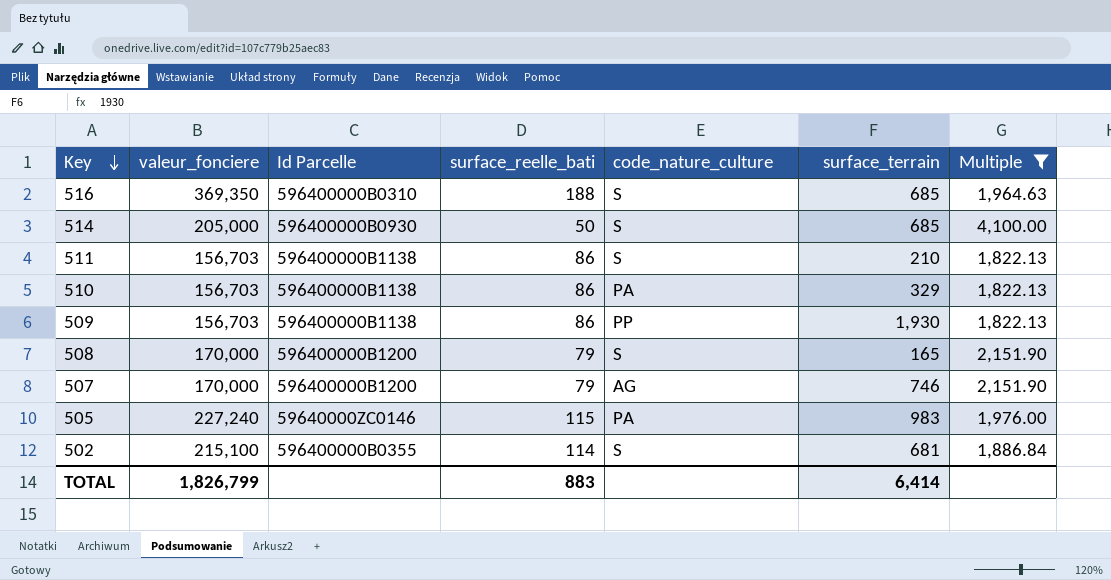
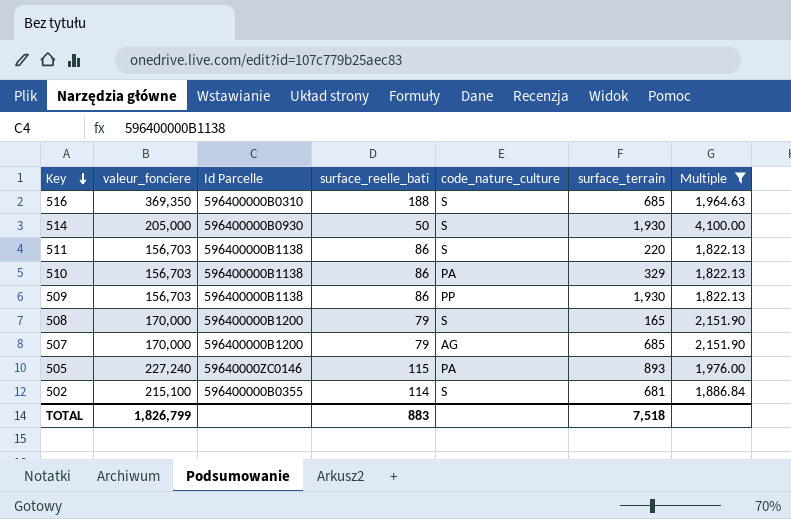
514 | surface_terrain: 685 -> 1,930
511 | surface_terrain: 210 -> 220
507 | surface_terrain: 746 -> 685
505 | surface_terrain: 983 -> 893
TOTAL | surface_terrain: 6,414 -> 7,518

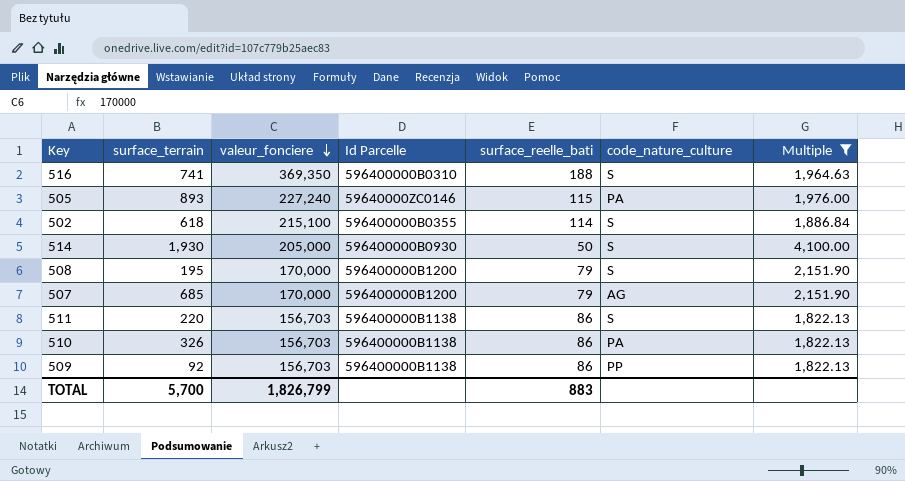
row order: Key descending -> valeur_fonciere descending
column surface_terrain | position: 6 -> 2
516 | surface_terrain: 685 -> 741
502 | surface_terrain: 681 -> 618
508 | surface_terrain: 165 -> 195
510 | surface_terrain: 329 -> 326
509 | surface_terrain: 1,930 -> 92
TOTAL | surface_terrain: 7,518 -> 5,700

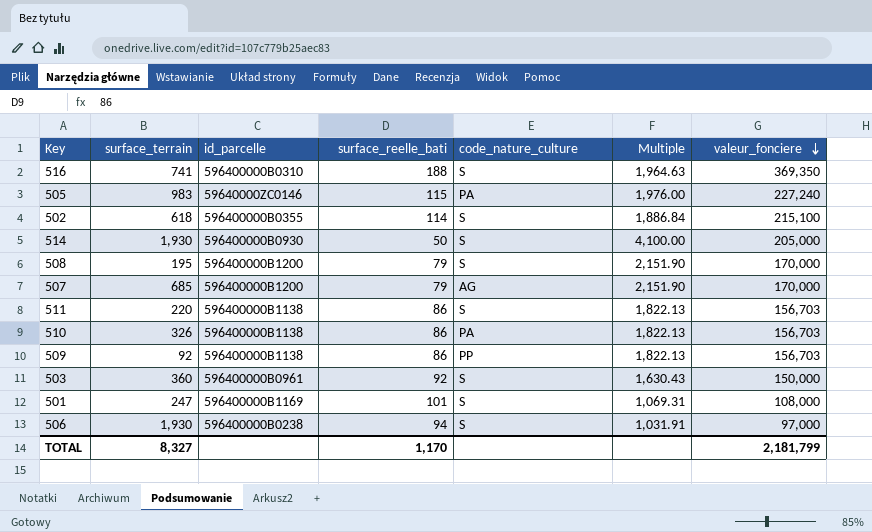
filter: Multiple >= 1,822.13 -> none
column name: Id Parcelle -> id_parcelle
column valeur_fonciere | position: 3 -> 7
505 | surface_terrain: 893 -> 983
TOTAL | surface_terrain: 5,700 -> 8,327
TOTAL | surface_reelle_bati: 883 -> 1,170
TOTAL | valeur_fonciere: 1,826,799 -> 2,181,799

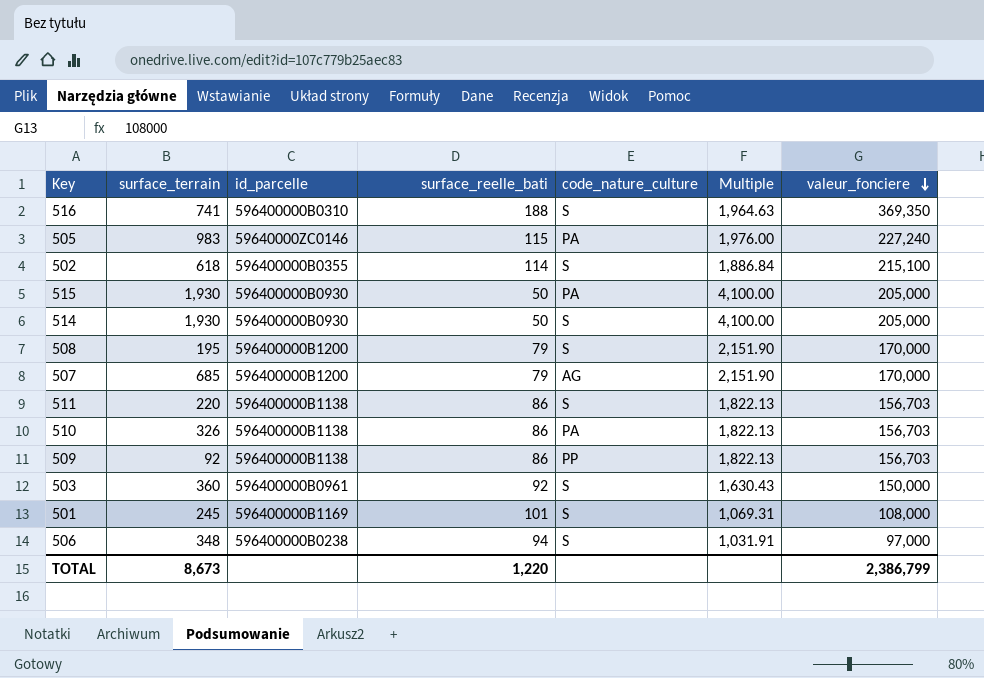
row 515: none -> 1,930 | 596400000B0930 | 50 | PA | 4,100.00 | 205,000
501 | surface_terrain: 247 -> 245
506 | surface_terrain: 1,930 -> 348
TOTAL | surface_terrain: 8,327 -> 8,673
TOTAL | surface_reelle_bati: 1,170 -> 1,220
TOTAL | valeur_fonciere: 2,181,799 -> 2,386,799

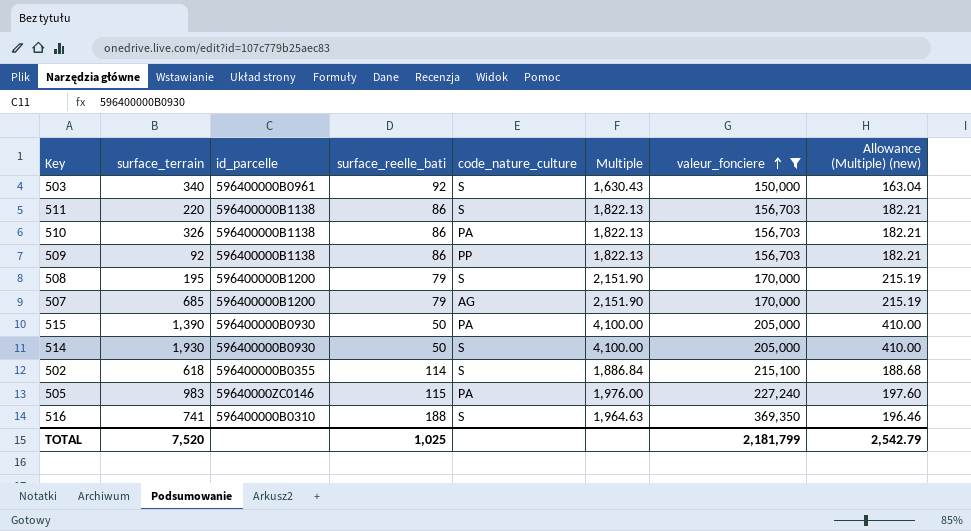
filter: none -> valeur_fonciere >= 150,000
row order: valeur_fonciere descending -> valeur_fonciere ascending
column Allowance (Multiple) (new) | formula: none -> [Multiple] * 0.1
503 | surface_terrain: 360 -> 340
515 | surface_terrain: 1,930 -> 1,390
TOTAL | surface_terrain: 8,673 -> 7,520
TOTAL | surface_reelle_bati: 1,220 -> 1,025
TOTAL | valeur_fonciere: 2,386,799 -> 2,181,799

